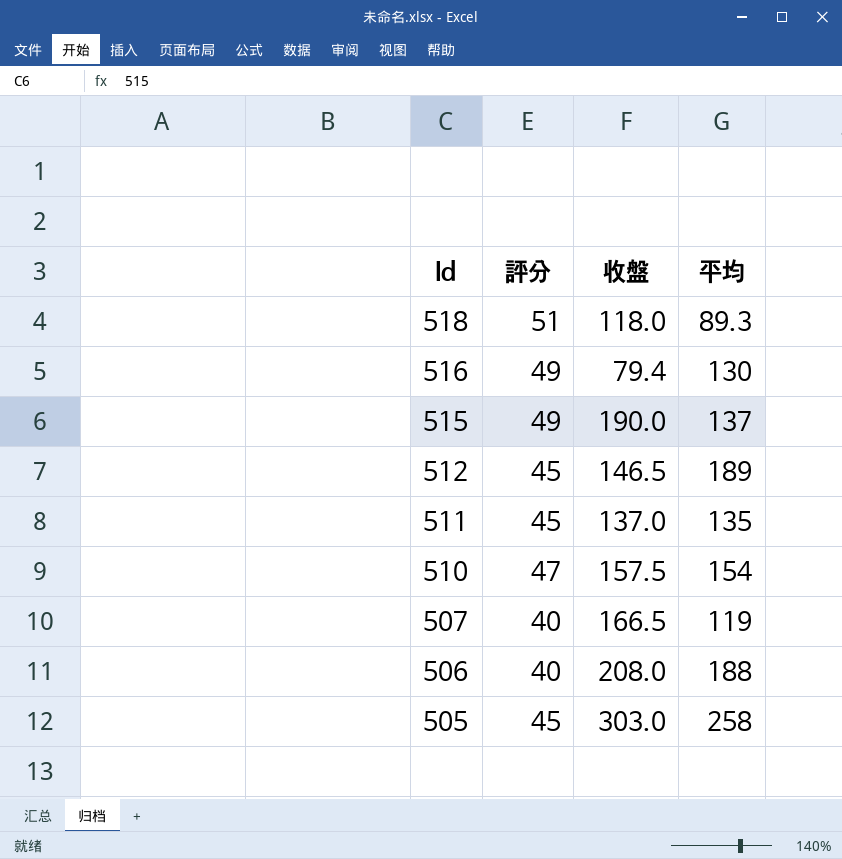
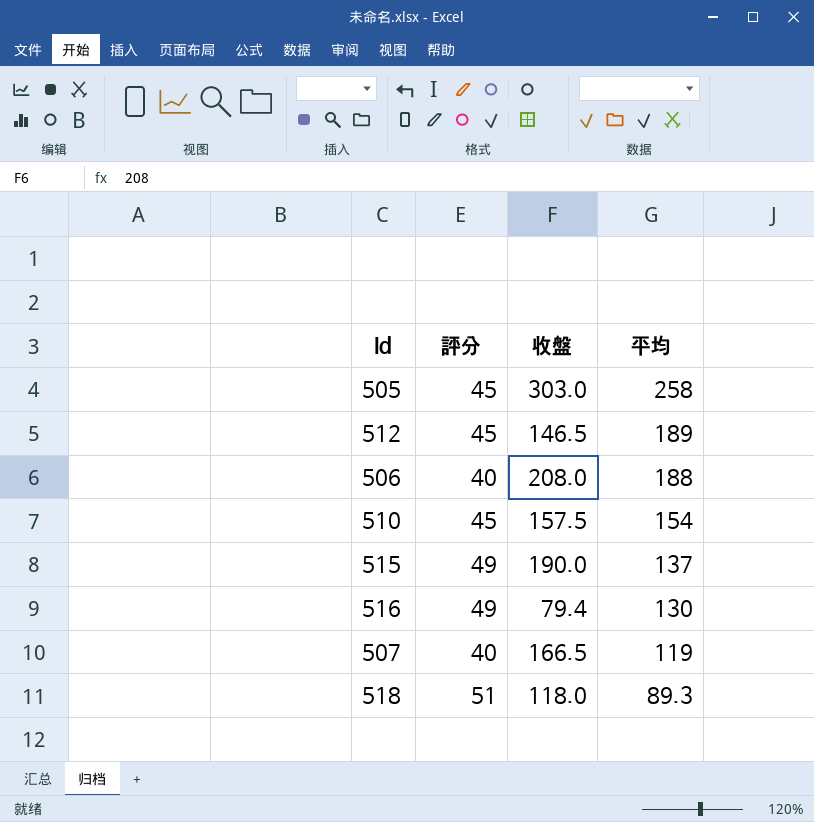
row order: Id descending -> 平均 descending
row 511: 45 | 137.0 | 135 -> none
510 | 評分: 47 -> 45

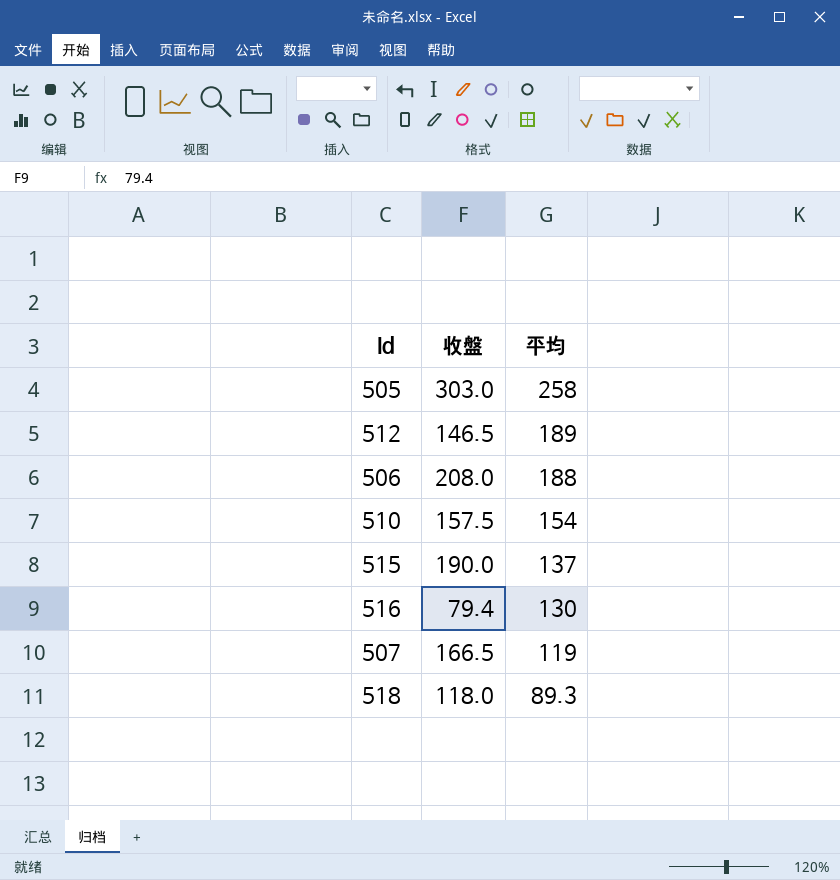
column 評分 | position: 2 -> none

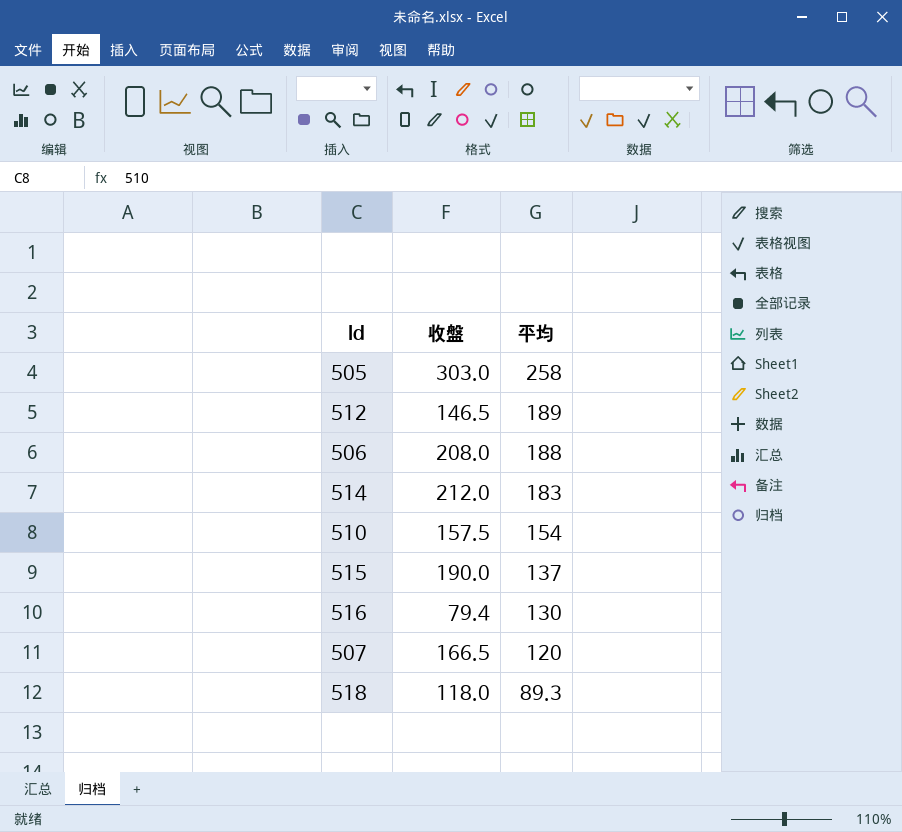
row 514: none -> 212.0 | 183
507 | 平均: 119 -> 120

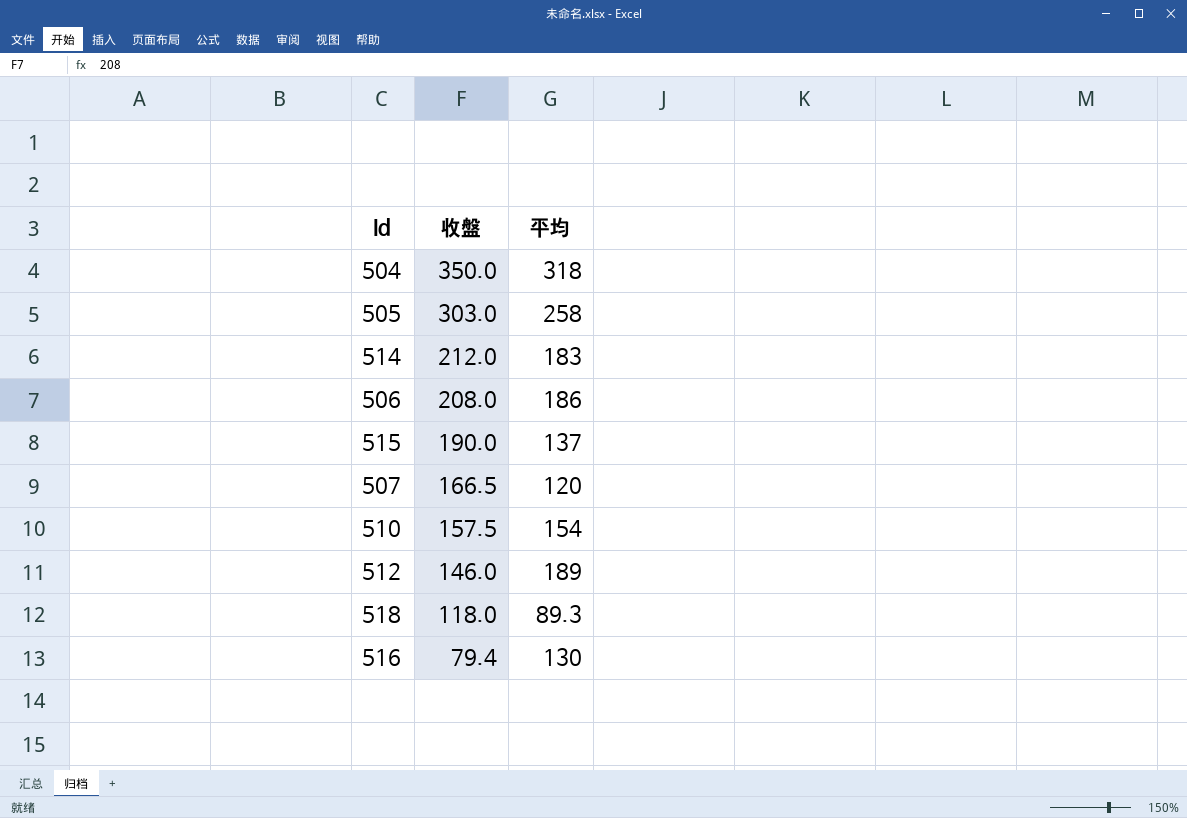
row order: 平均 descending -> 收盤 descending
row 504: none -> 350.0 | 318
506 | 平均: 188 -> 186
512 | 收盤: 146.5 -> 146.0

